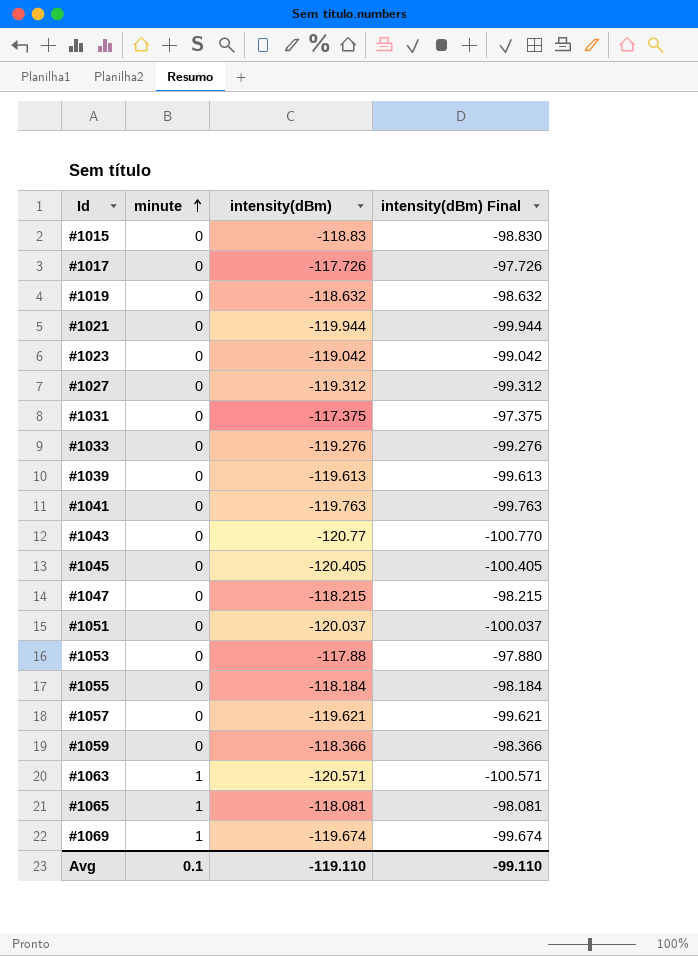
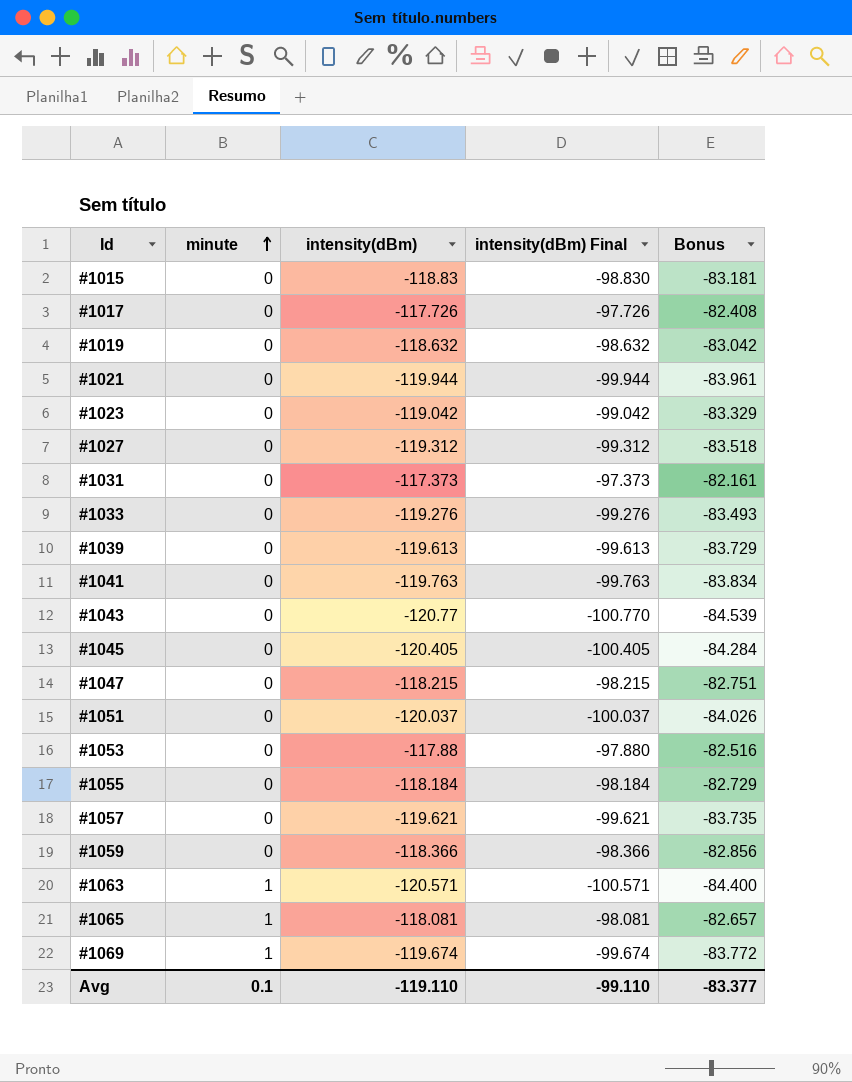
column Bonus | formula: none -> [intensity(dBm)] * 0.7
#1031 | intensity(dBm): -117.375 -> -117.373
#1031 | intensity(dBm) Final: -97.375 -> -97.373

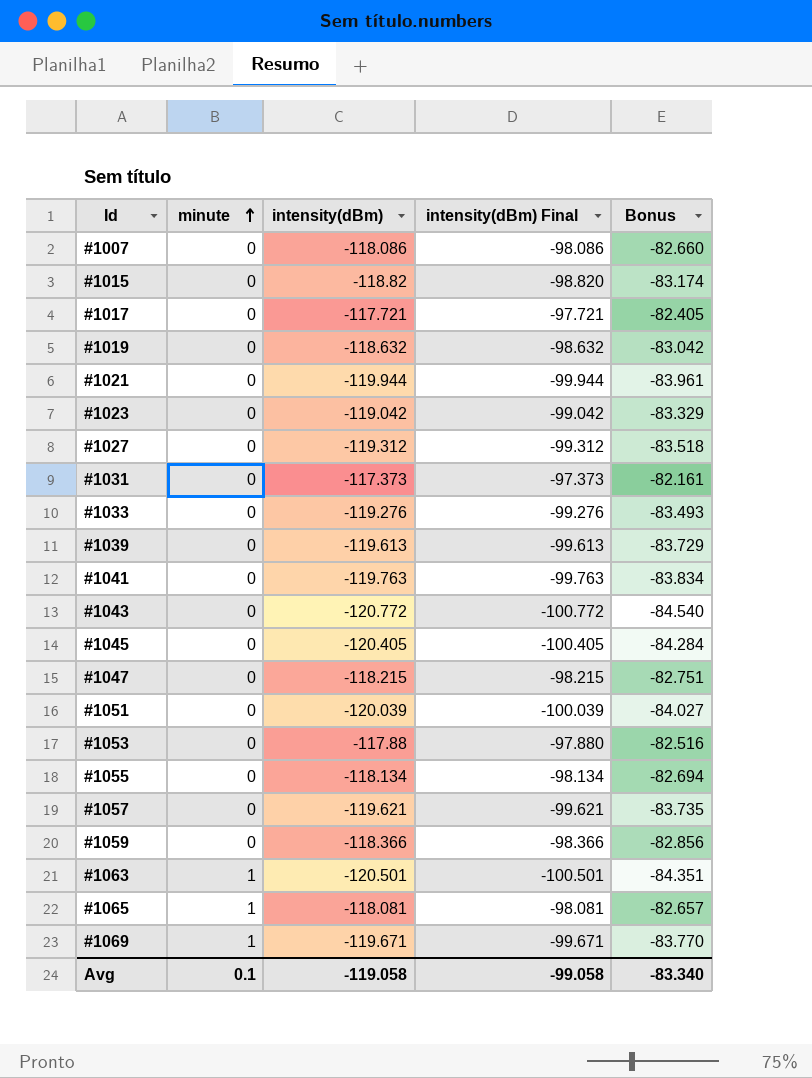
row #1007: none -> 0 | -118.086 | -98.086 | -82.660
#1015 | intensity(dBm): -118.83 -> -118.82
#1015 | intensity(dBm) Final: -98.830 -> -98.820
#1015 | Bonus: -83.181 -> -83.174
#1017 | intensity(dBm): -117.726 -> -117.721
#1017 | intensity(dBm) Final: -97.726 -> -97.721
#1017 | Bonus: -82.408 -> -82.405
#1043 | intensity(dBm): -120.77 -> -120.772
#1043 | intensity(dBm) Final: -100.770 -> -100.772
#1043 | Bonus: -84.539 -> -84.540
#1051 | intensity(dBm): -120.037 -> -120.039
#1051 | intensity(dBm) Final: -100.037 -> -100.039
#1051 | Bonus: -84.026 -> -84.027
#1055 | intensity(dBm): -118.184 -> -118.134
#1055 | intensity(dBm) Final: -98.184 -> -98.134
#1055 | Bonus: -82.729 -> -82.694
#1063 | intensity(dBm): -120.571 -> -120.501
#1063 | intensity(dBm) Final: -100.571 -> -100.501
#1063 | Bonus: -84.400 -> -84.351
#1069 | intensity(dBm): -119.674 -> -119.671
#1069 | intensity(dBm) Final: -99.674 -> -99.671
#1069 | Bonus: -83.772 -> -83.770
Avg | intensity(dBm): -119.110 -> -119.058
Avg | intensity(dBm) Final: -99.110 -> -99.058
Avg | Bonus: -83.377 -> -83.340

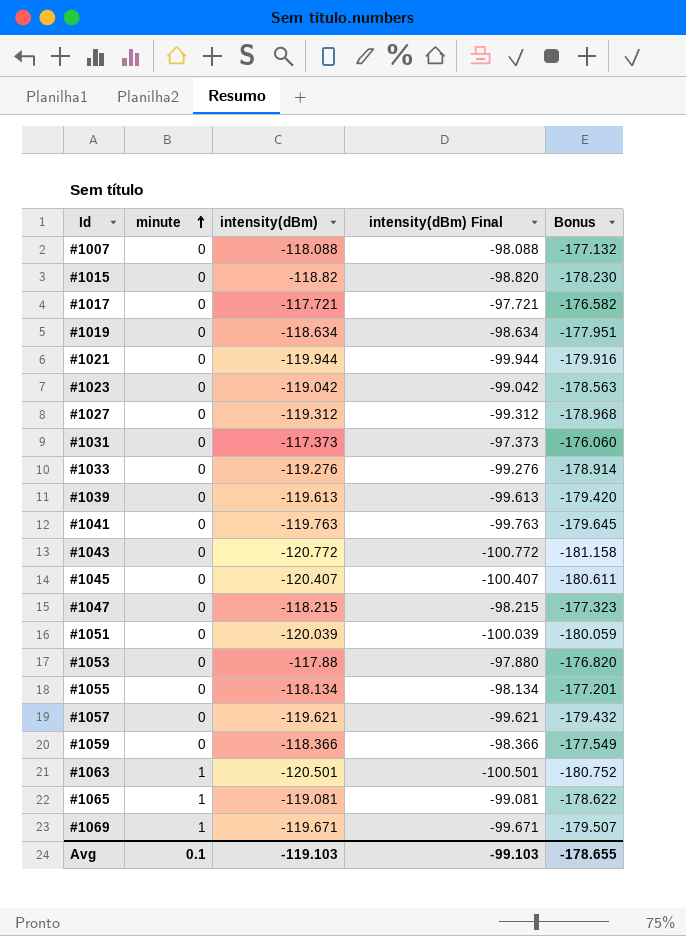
column Bonus | formula: [intensity(dBm)] * 0.7 -> [intensity(dBm)] * 1.5
#1007 | intensity(dBm): -118.086 -> -118.088
#1007 | intensity(dBm) Final: -98.086 -> -98.088
#1019 | intensity(dBm): -118.632 -> -118.634
#1019 | intensity(dBm) Final: -98.632 -> -98.634
#1045 | intensity(dBm): -120.405 -> -120.407
#1045 | intensity(dBm) Final: -100.405 -> -100.407
#1065 | intensity(dBm): -118.081 -> -119.081
#1065 | intensity(dBm) Final: -98.081 -> -99.081
Avg | intensity(dBm): -119.058 -> -119.103
Avg | intensity(dBm) Final: -99.058 -> -99.103
Avg | Bonus: -83.340 -> -178.655

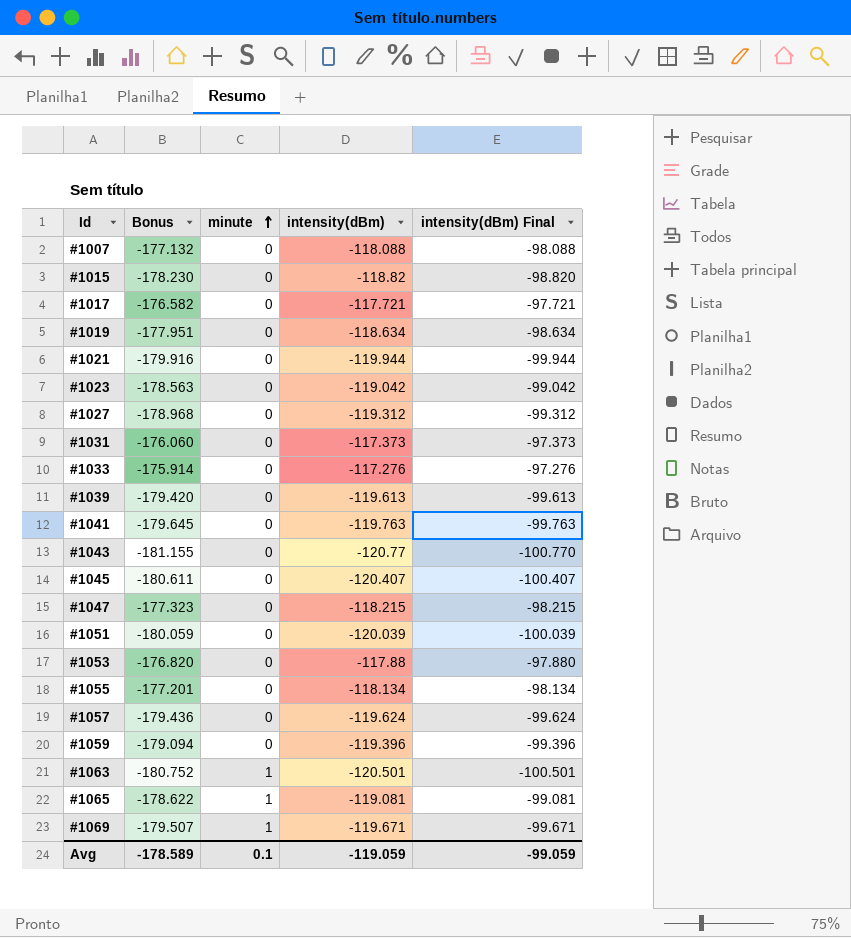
column Bonus | position: 5 -> 2
#1033 | Bonus: -178.914 -> -175.914
#1033 | intensity(dBm): -119.276 -> -117.276
#1033 | intensity(dBm) Final: -99.276 -> -97.276
#1043 | Bonus: -181.158 -> -181.155
#1043 | intensity(dBm): -120.772 -> -120.77
#1043 | intensity(dBm) Final: -100.772 -> -100.770
#1057 | Bonus: -179.432 -> -179.436
#1057 | intensity(dBm): -119.621 -> -119.624
#1057 | intensity(dBm) Final: -99.621 -> -99.624
#1059 | Bonus: -177.549 -> -179.094
#1059 | intensity(dBm): -118.366 -> -119.396
#1059 | intensity(dBm) Final: -98.366 -> -99.396
Avg | Bonus: -178.655 -> -178.589
Avg | intensity(dBm): -119.103 -> -119.059
Avg | intensity(dBm) Final: -99.103 -> -99.059

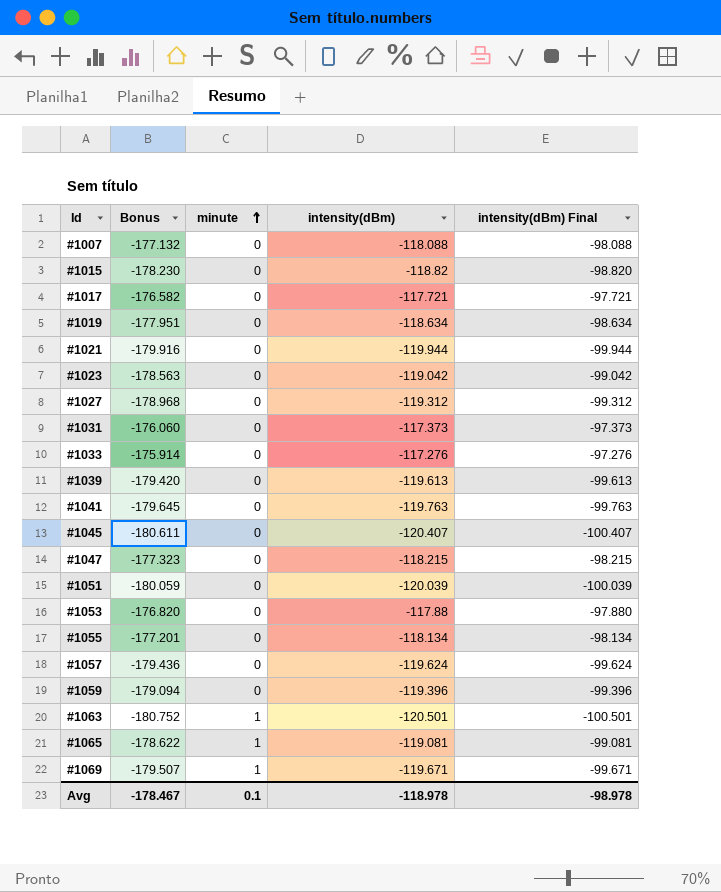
row #1043: -181.155 | 0 | -120.77 | -100.770 -> none
Avg | Bonus: -178.589 -> -178.467
Avg | intensity(dBm): -119.059 -> -118.978
Avg | intensity(dBm) Final: -99.059 -> -98.978

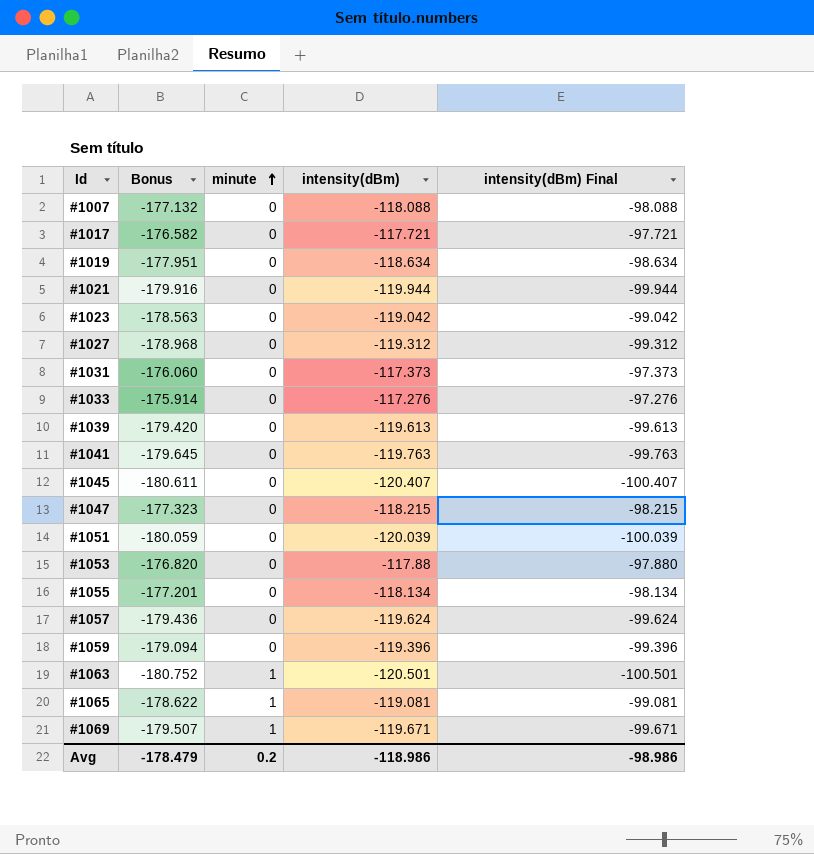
row #1015: -178.230 | 0 | -118.82 | -98.820 -> none
Avg | Bonus: -178.467 -> -178.479
Avg | minute: 0.1 -> 0.2
Avg | intensity(dBm): -118.978 -> -118.986
Avg | intensity(dBm) Final: -98.978 -> -98.986

